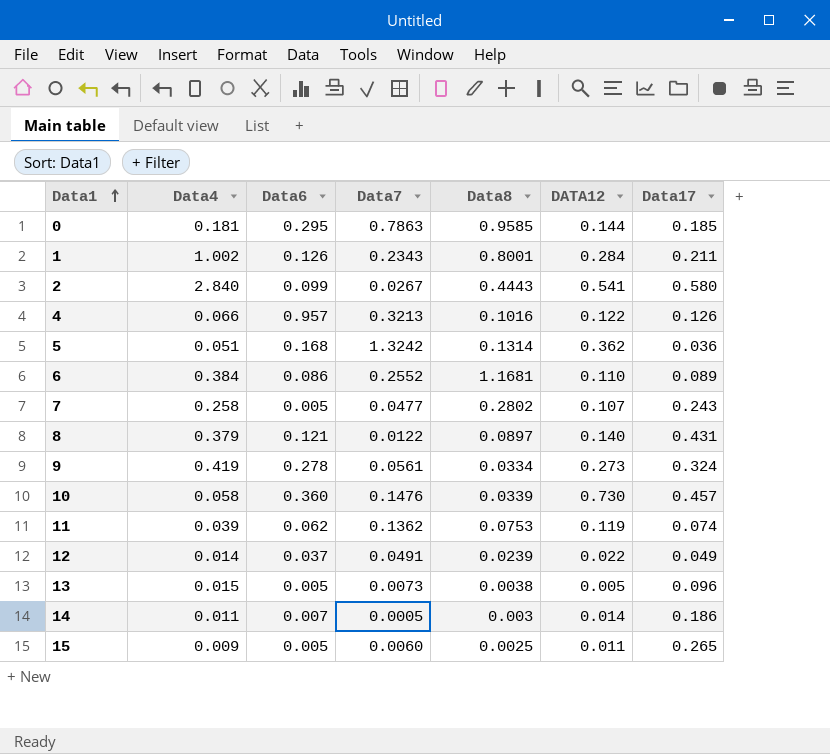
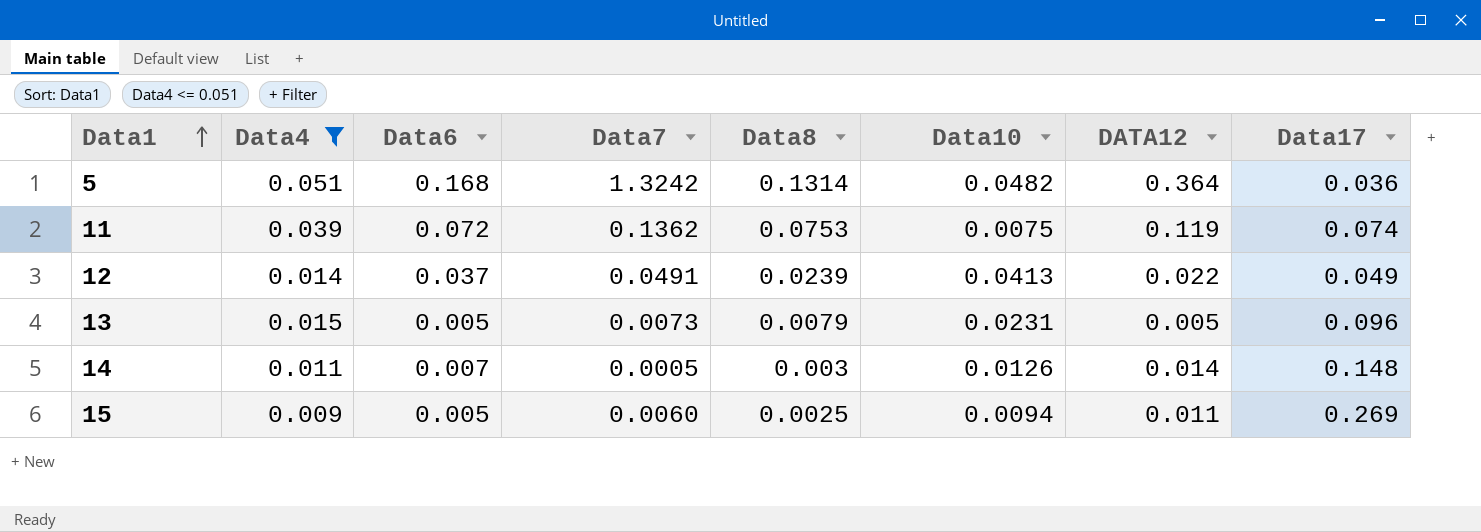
filter: none -> Data4 <= 0.051
column Data10 | position: none -> 6
5 | DATA12: 0.362 -> 0.364
11 | Data6: 0.062 -> 0.072
13 | Data8: 0.0038 -> 0.0079
14 | Data17: 0.186 -> 0.148
15 | Data17: 0.265 -> 0.269

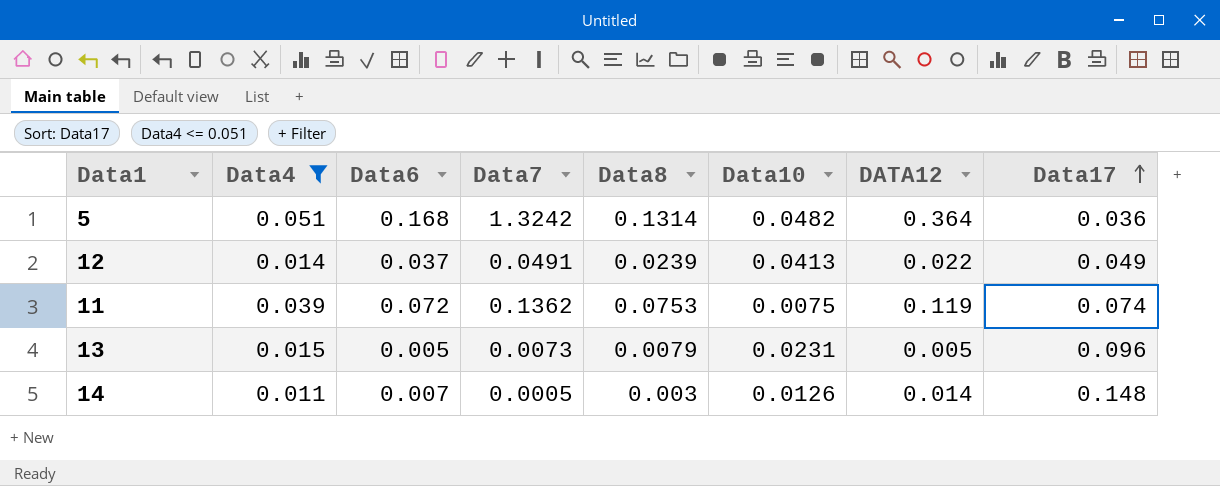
row order: Data1 ascending -> Data17 ascending
row 15: 0.009 | 0.005 | 0.0060 | 0.0025 | 0.0094 | 0.011 | 0.269 -> none

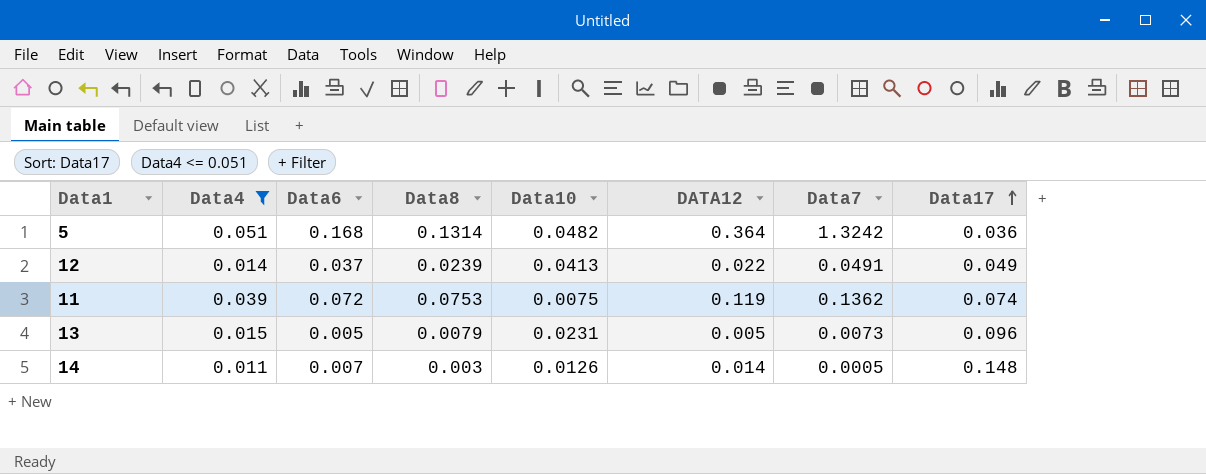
column Data7 | position: 4 -> 7

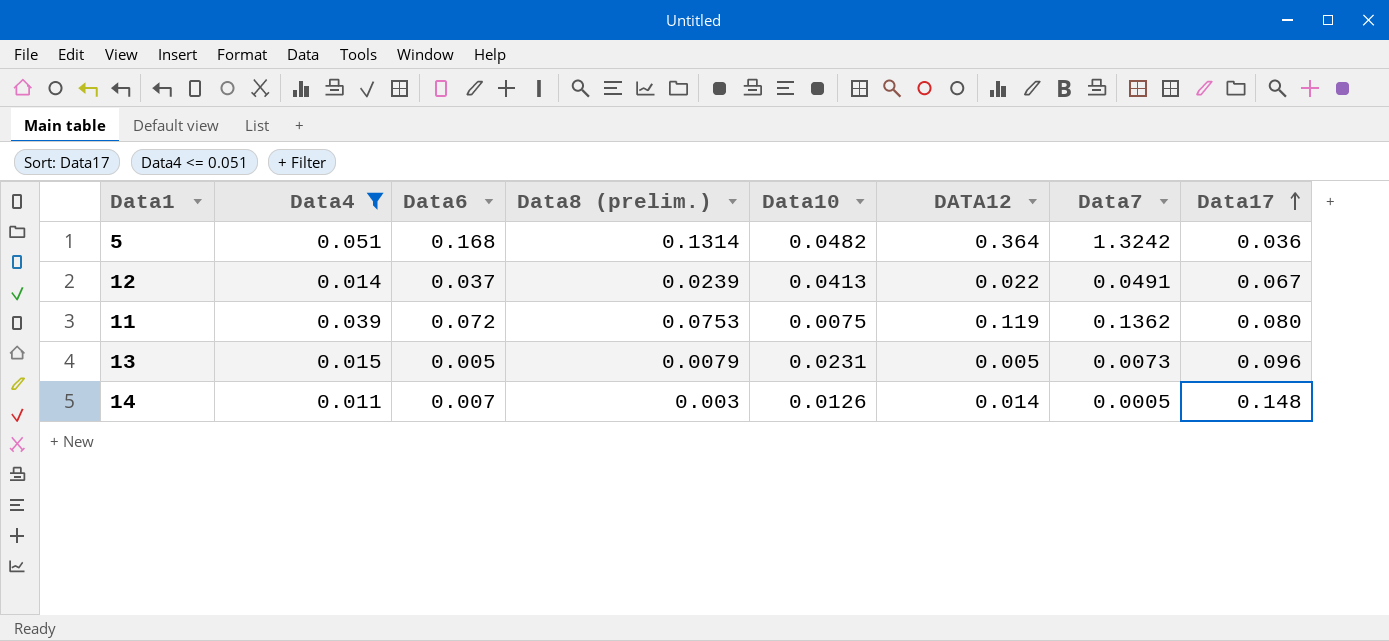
column name: Data8 -> Data8 (prelim.)
12 | Data17: 0.049 -> 0.067
11 | Data17: 0.074 -> 0.080

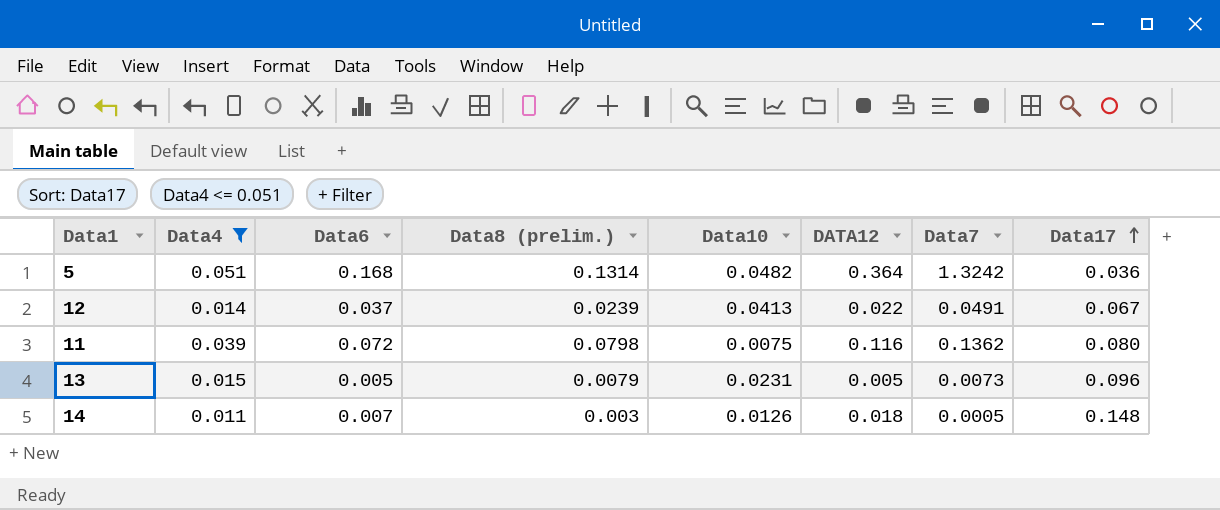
11 | Data8 (prelim.): 0.0753 -> 0.0798
11 | DATA12: 0.119 -> 0.116
14 | DATA12: 0.014 -> 0.018

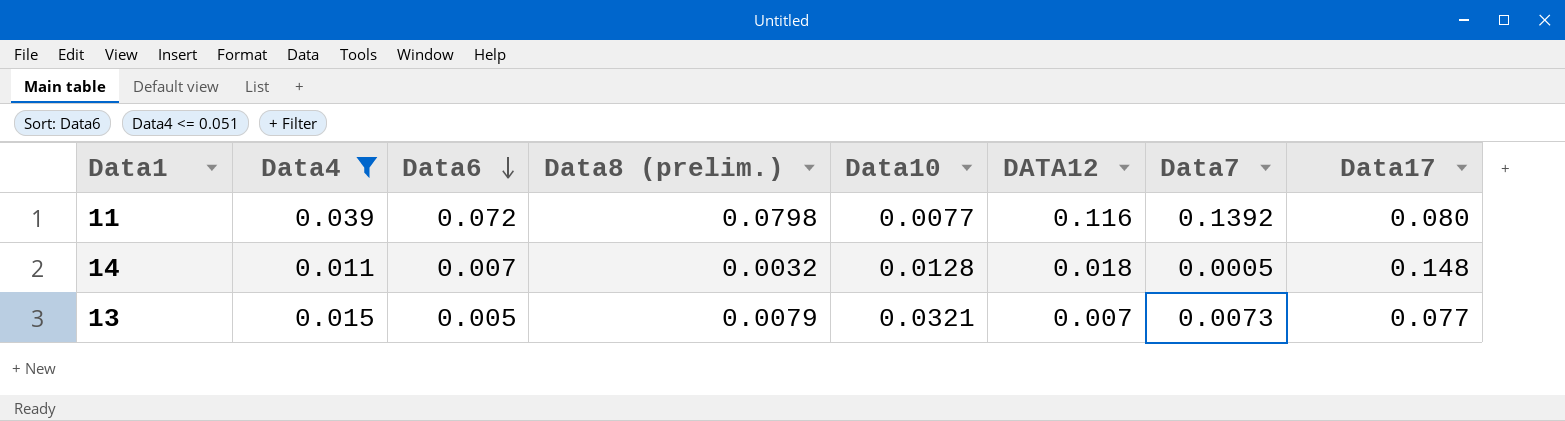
row order: Data17 ascending -> Data6 descending
row 5: 0.051 | 0.168 | 0.1314 | 0.0482 | 0.364 | 1.3242 | 0.036 -> none
row 12: 0.014 | 0.037 | 0.0239 | 0.0413 | 0.022 | 0.0491 | 0.067 -> none
11 | Data10: 0.0075 -> 0.0077
11 | Data7: 0.1362 -> 0.1392
14 | Data8 (prelim.): 0.003 -> 0.0032
14 | Data10: 0.0126 -> 0.0128
13 | Data10: 0.0231 -> 0.0321
13 | DATA12: 0.005 -> 0.007
13 | Data17: 0.096 -> 0.077

